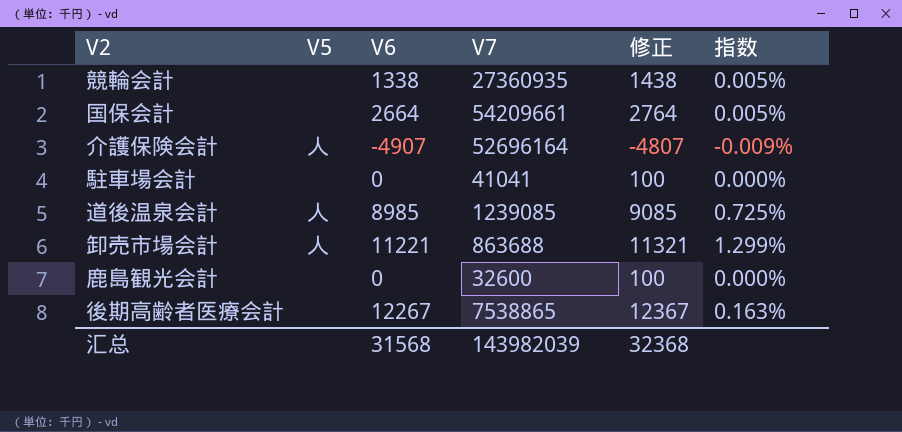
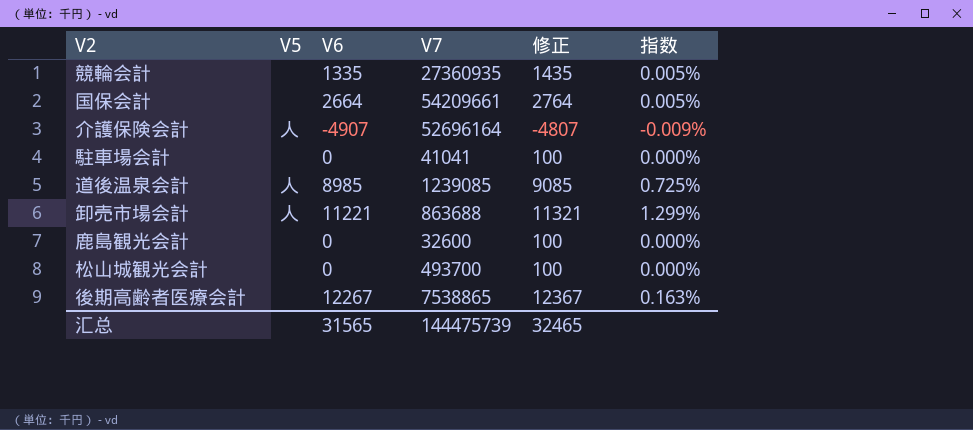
競輪会計 | V6: 1338 -> 1335
競輪会計 | 修正: 1438 -> 1435
row 松山城観光会計: none -> none | 0 | 493700 | 100 | 0.000%
汇总 | V6: 31568 -> 31565
汇总 | V7: 143982039 -> 144475739
汇总 | 修正: 32368 -> 32465

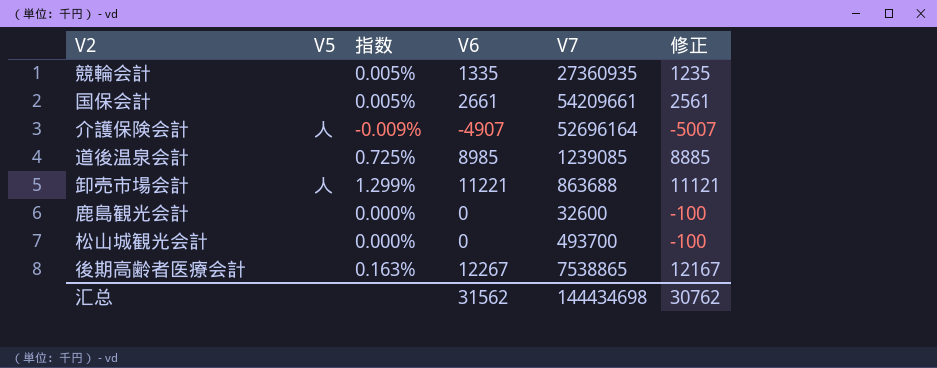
column 指数 | position: 6 -> 3
column 修正 | formula: [V6] + 100 -> [V6] - 100
row 駐車場会計: none | 0 | 41041 | 100 | 0.000% -> none
国保会計 | V6: 2664 -> 2661
道後温泉会計 | V5: 人 -> none
汇总 | V6: 31565 -> 31562
汇总 | V7: 144475739 -> 144434698
汇总 | 修正: 32465 -> 30762

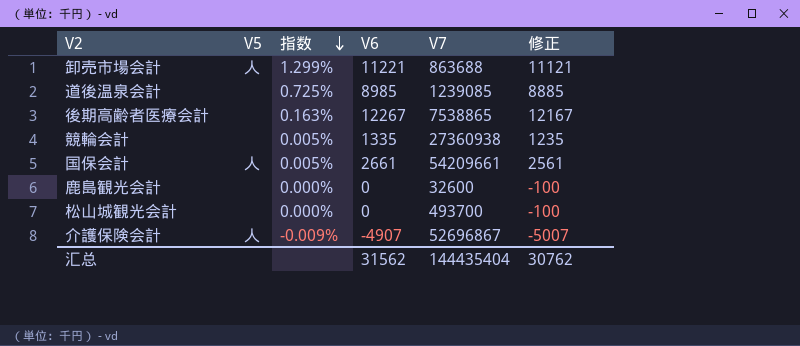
row order: none -> 指数 descending
競輪会計 | V7: 27360935 -> 27360938
国保会計 | V5: none -> 人
介護保険会計 | V7: 52696164 -> 52696867
汇总 | V7: 144434698 -> 144435404

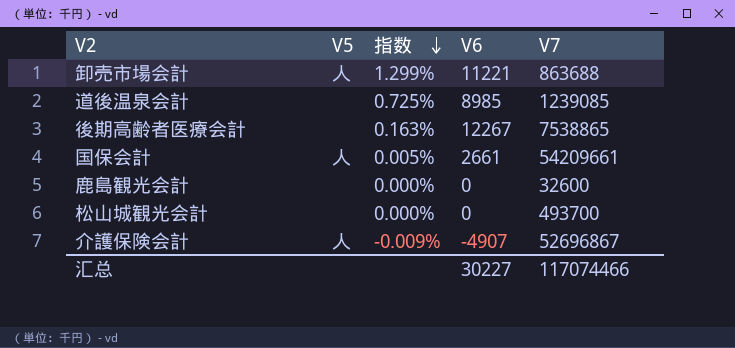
column 修正 | formula: [V6] - 100 -> none
row 競輪会計: none | 0.005% | 1335 | 27360938 | 1235 -> none
汇总 | V6: 31562 -> 30227
汇总 | V7: 144435404 -> 117074466

